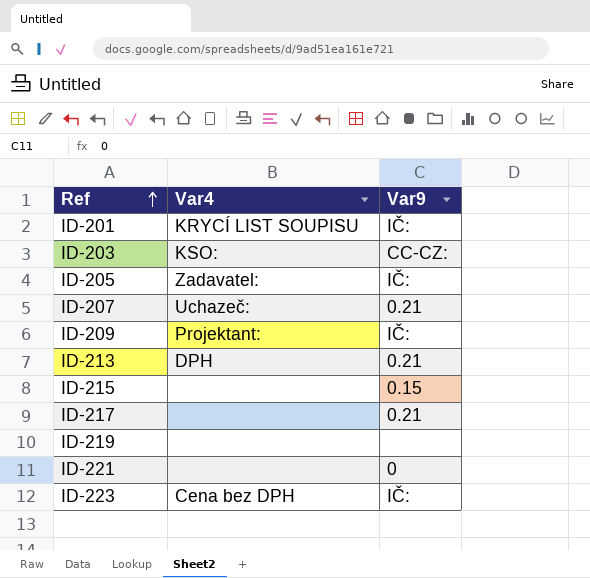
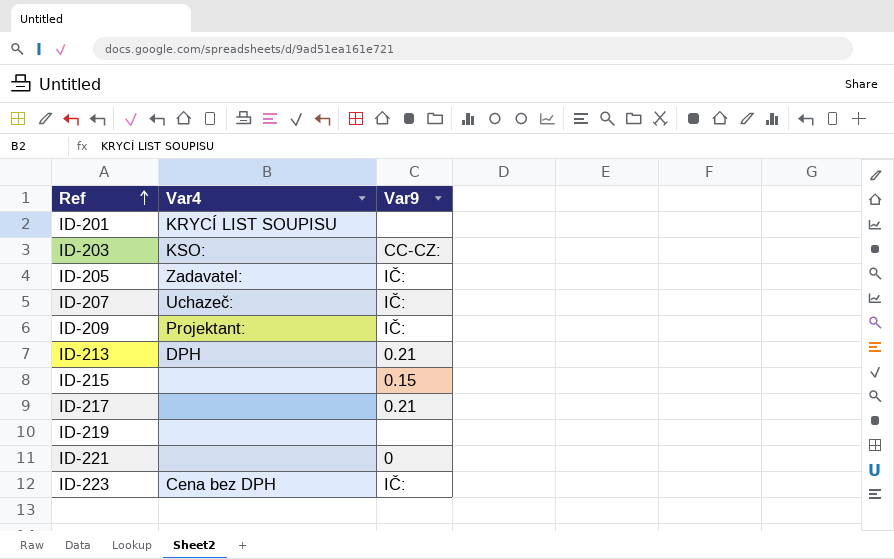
ID-201 | Var9: IČ: -> none
ID-207 | Var9: 0.21 -> IČ:

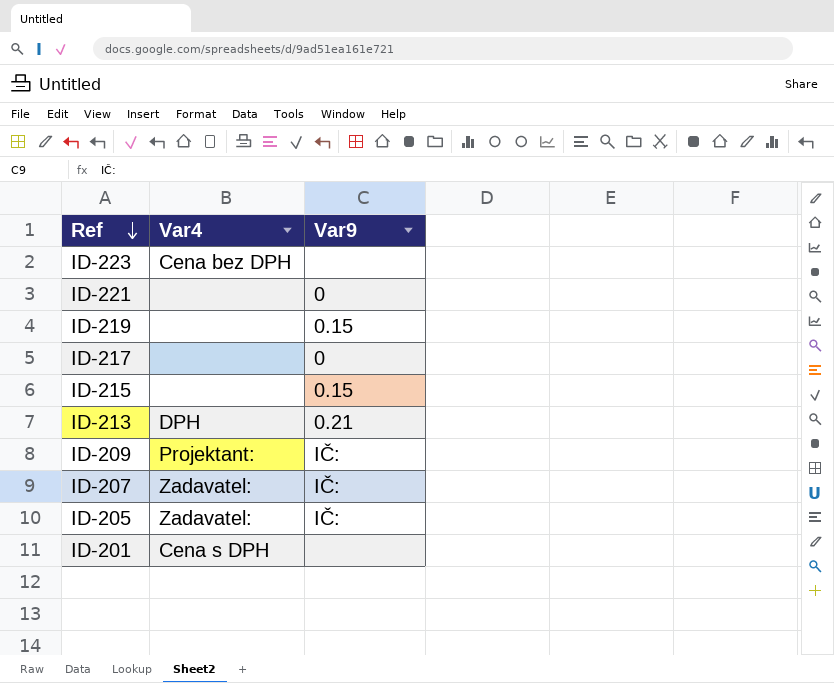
row order: Ref ascending -> Ref descending
row ID-203: KSO: | CC-CZ: -> none
ID-223 | Var9: IČ: -> none
ID-219 | Var9: none -> 0.15
ID-217 | Var9: 0.21 -> 0
ID-207 | Var4: Uchazeč: -> Zadavatel:
ID-201 | Var4: KRYCÍ LIST SOUPISU -> Cena s DPH

